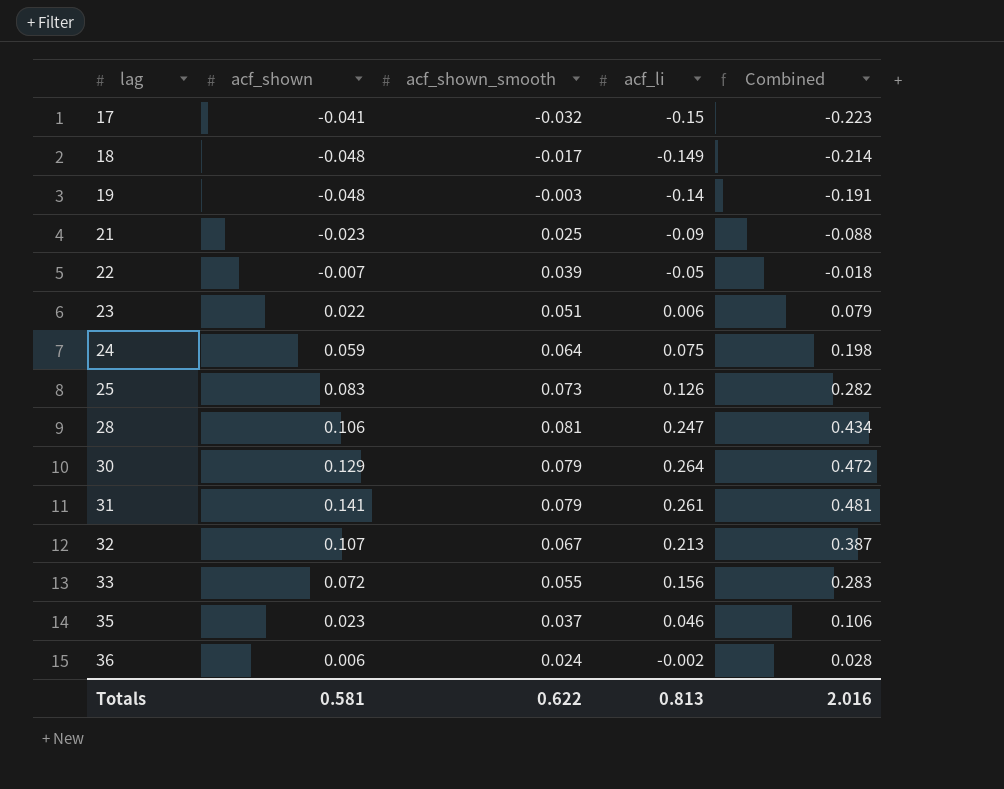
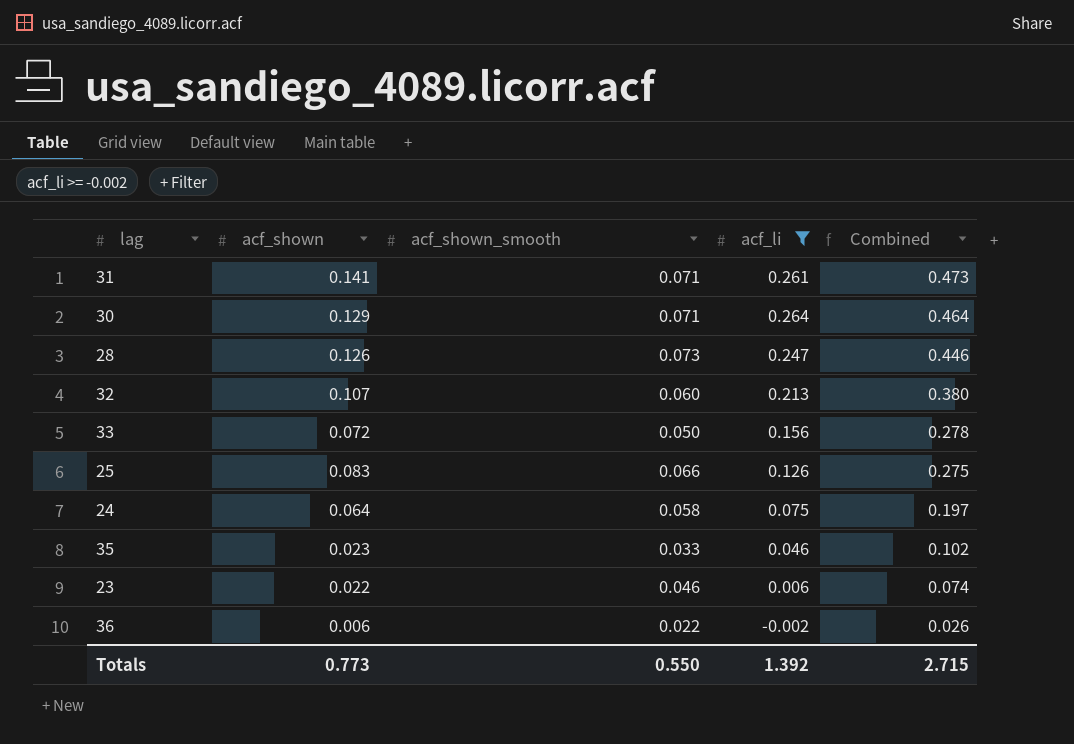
filter: none -> acf_li >= -0.002
row order: lag ascending -> Combined descending
31 | acf_shown_smooth: 0.079 -> 0.071
31 | Combined: 0.481 -> 0.473
30 | acf_shown_smooth: 0.079 -> 0.071
30 | Combined: 0.472 -> 0.464
28 | acf_shown: 0.106 -> 0.126
28 | acf_shown_smooth: 0.081 -> 0.073
28 | Combined: 0.434 -> 0.446
32 | acf_shown_smooth: 0.067 -> 0.060
32 | Combined: 0.387 -> 0.380
33 | acf_shown_smooth: 0.055 -> 0.050
33 | Combined: 0.283 -> 0.278
25 | acf_shown_smooth: 0.073 -> 0.066
25 | Combined: 0.282 -> 0.275
24 | acf_shown: 0.059 -> 0.064
24 | acf_shown_smooth: 0.064 -> 0.058
24 | Combined: 0.198 -> 0.197
35 | acf_shown_smooth: 0.037 -> 0.033
35 | Combined: 0.106 -> 0.102
23 | acf_shown_smooth: 0.051 -> 0.046
23 | Combined: 0.079 -> 0.074
36 | acf_shown_smooth: 0.024 -> 0.022
36 | Combined: 0.028 -> 0.026
Totals | acf_shown: 0.581 -> 0.773
Totals | acf_shown_smooth: 0.622 -> 0.550
Totals | acf_li: 0.813 -> 1.392
Totals | Combined: 2.016 -> 2.715

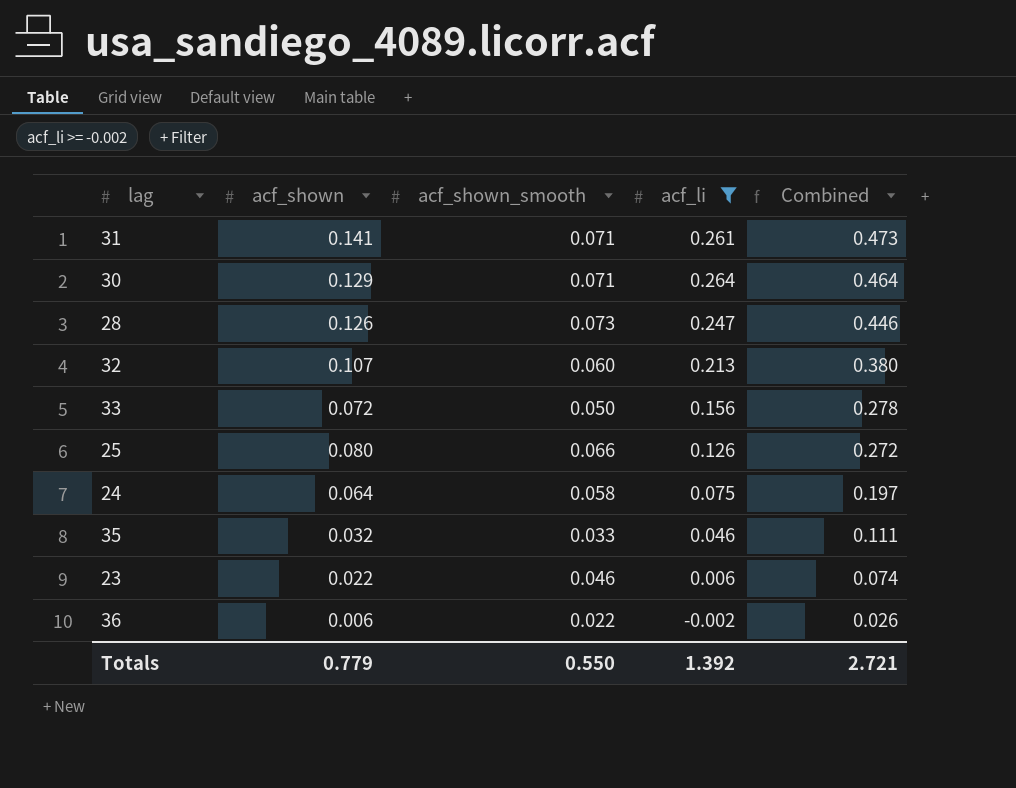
25 | acf_shown: 0.083 -> 0.080
25 | Combined: 0.275 -> 0.272
35 | acf_shown: 0.023 -> 0.032
35 | Combined: 0.102 -> 0.111
Totals | acf_shown: 0.773 -> 0.779
Totals | Combined: 2.715 -> 2.721

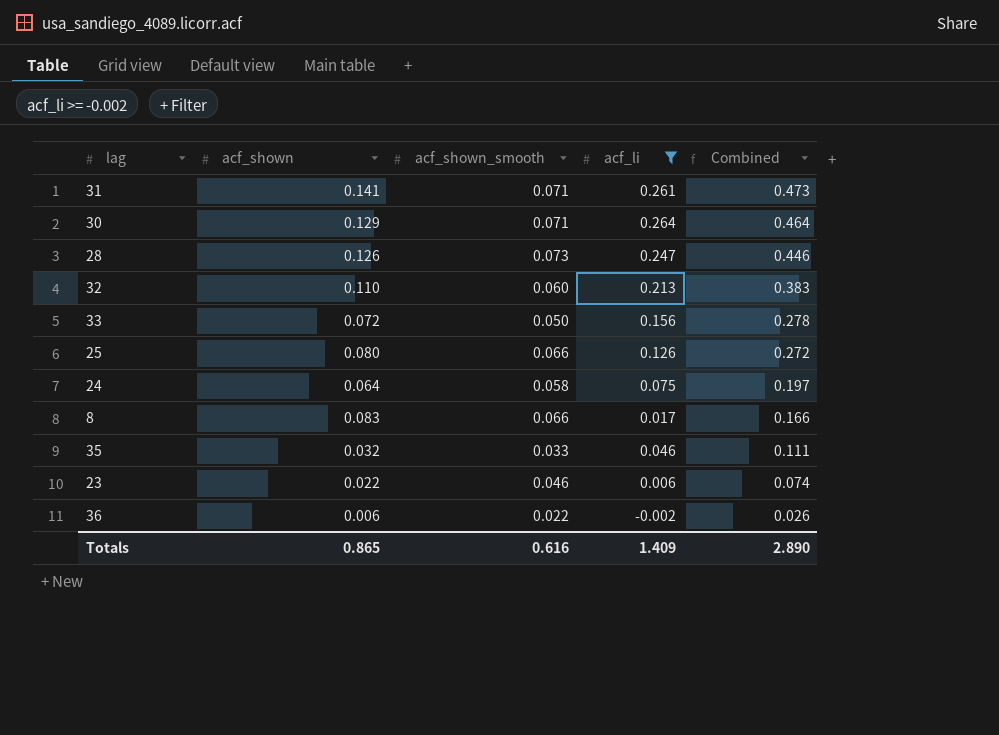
32 | acf_shown: 0.107 -> 0.110
32 | Combined: 0.380 -> 0.383
row 8: none -> 0.083 | 0.066 | 0.017 | 0.166
Totals | acf_shown: 0.779 -> 0.865
Totals | acf_shown_smooth: 0.550 -> 0.616
Totals | acf_li: 1.392 -> 1.409
Totals | Combined: 2.721 -> 2.890

